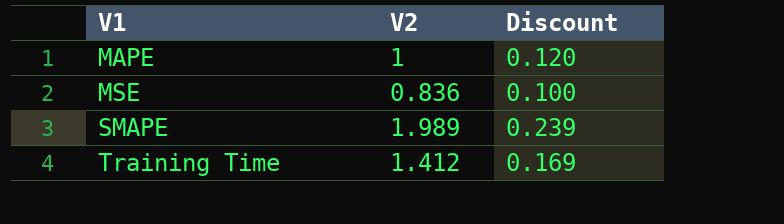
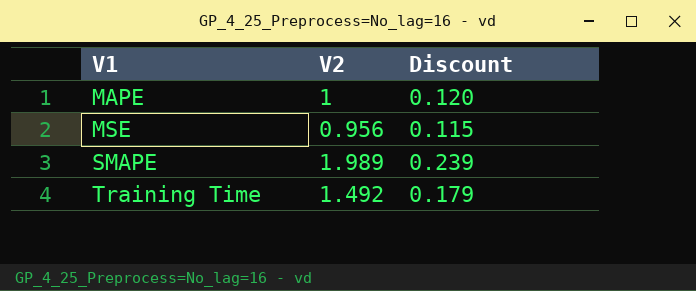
MSE | V2: 0.836 -> 0.956
MSE | Discount: 0.100 -> 0.115
Training Time | V2: 1.412 -> 1.492
Training Time | Discount: 0.169 -> 0.179

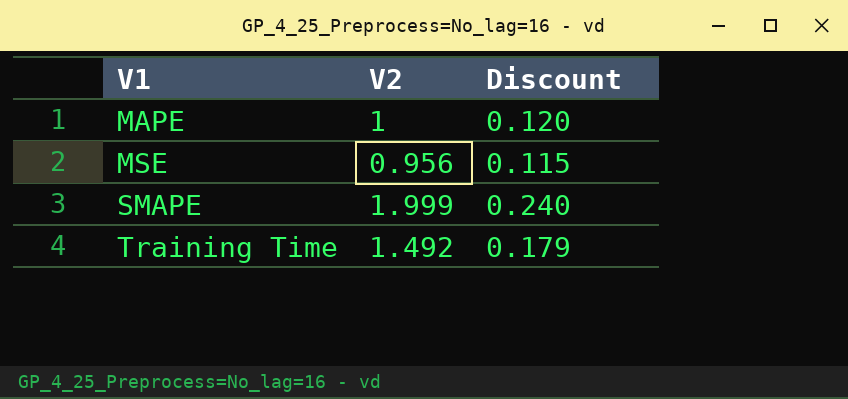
SMAPE | V2: 1.989 -> 1.999
SMAPE | Discount: 0.239 -> 0.240

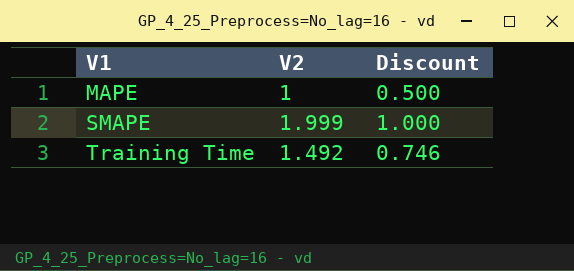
column Discount | formula: [V2] * 0.12 -> [V2] * 0.5
row MSE: 0.956 | 0.115 -> none

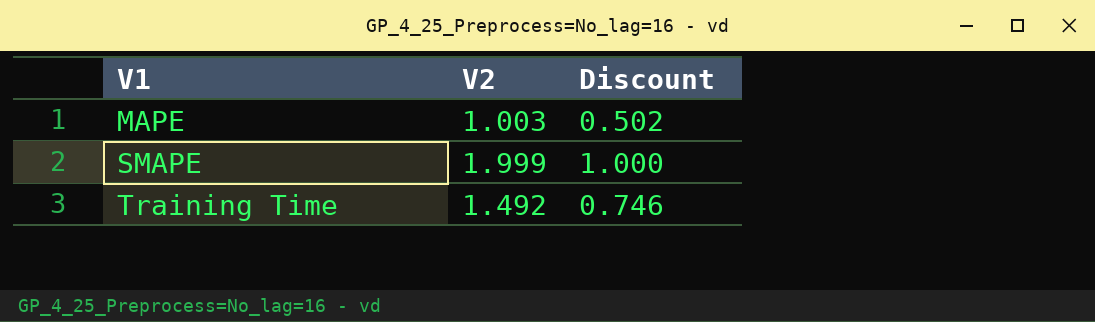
MAPE | V2: 1 -> 1.003
MAPE | Discount: 0.500 -> 0.502

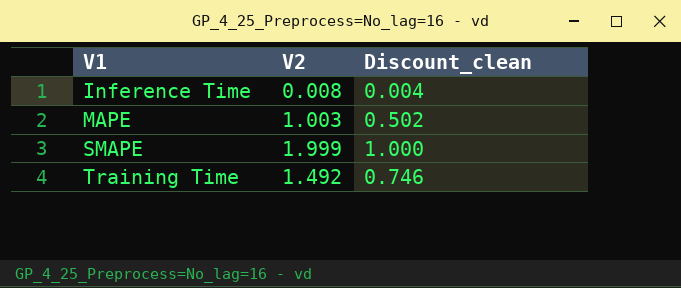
column name: Discount -> Discount_clean
row Inference Time: none -> 0.008 | 0.004

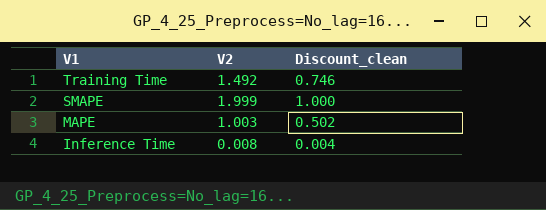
row order: V1 ascending -> V1 descending

